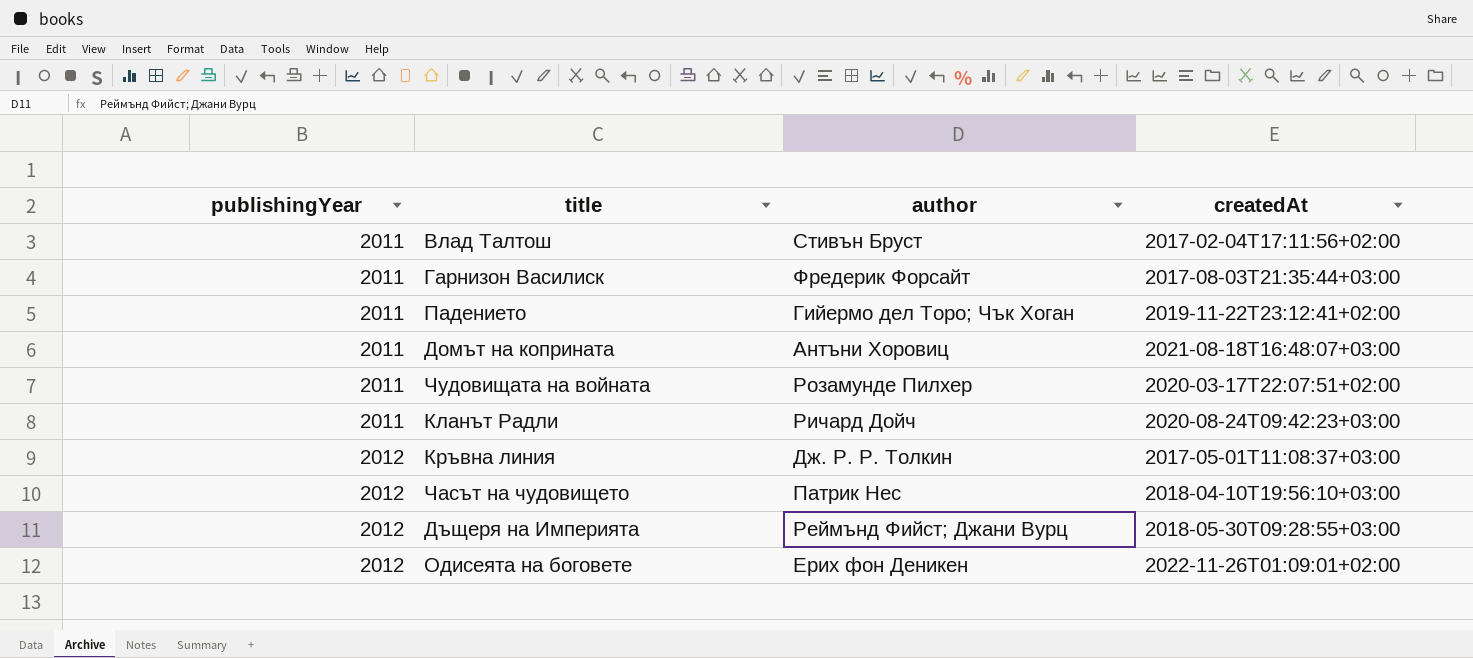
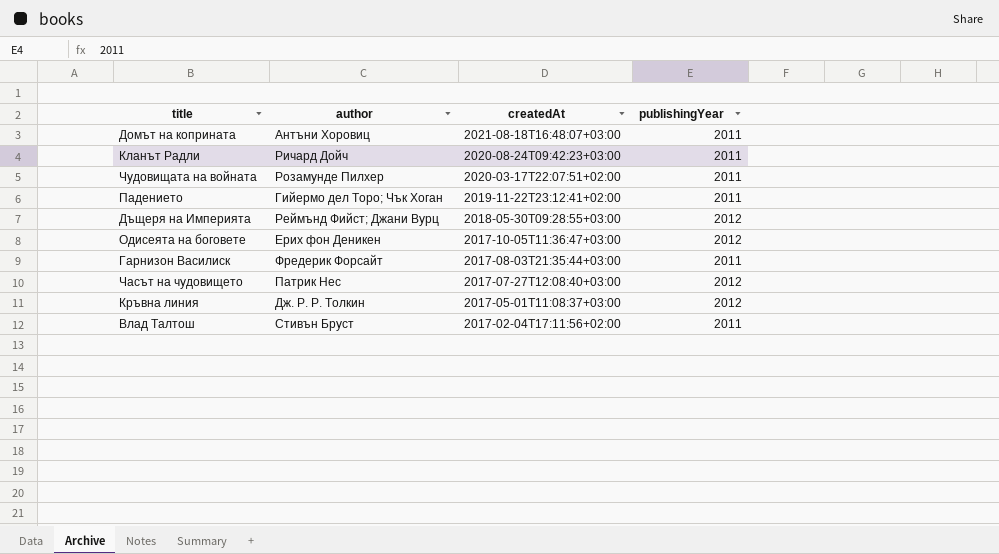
row order: publishingYear ascending -> createdAt descending
column publishingYear | position: 1 -> 4
Одисеята на боговете | createdAt: 2022-11-26T01:09:01+02:00 -> 2017-10-05T11:36:47+03:00
Часът на чудовището | createdAt: 2018-04-10T19:56:10+03:00 -> 2017-07-27T12:08:40+03:00

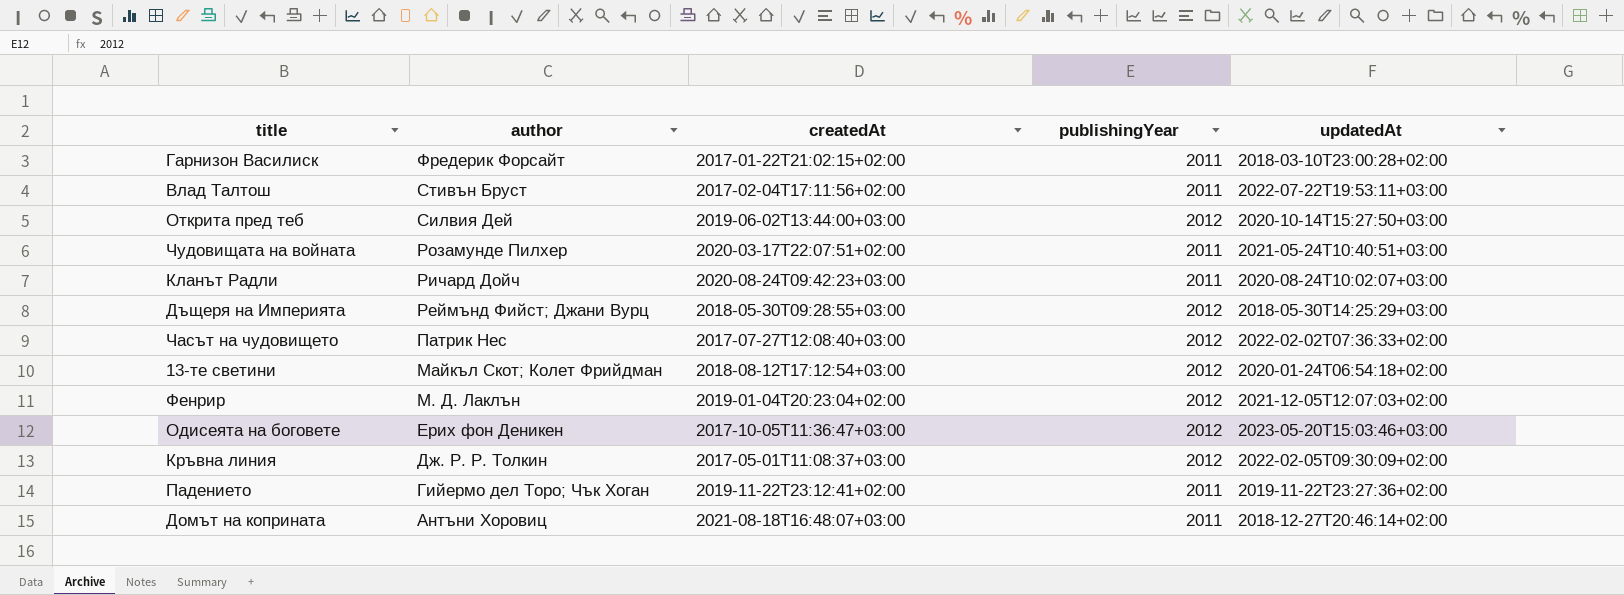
row order: createdAt descending -> author descending
column updatedAt | position: none -> 5
Гарнизон Василиск | createdAt: 2017-08-03T21:35:44+03:00 -> 2017-01-22T21:02:15+02:00
row Открита пред теб: none -> Силвия Дей | 2019-06-02T13:44:00+03:00 | 2012 | 2020-10-14T15:27:50+03:00
row 13-те светини: none -> Майкъл Скот; Колет Фрийдман | 2018-08-12T17:12:54+03:00 | 2012 | 2020-01-24T06:54:18+02:00
row Фенрир: none -> М. Д. Лаклън | 2019-01-04T20:23:04+02:00 | 2012 | 2021-12-05T12:07:03+02:00

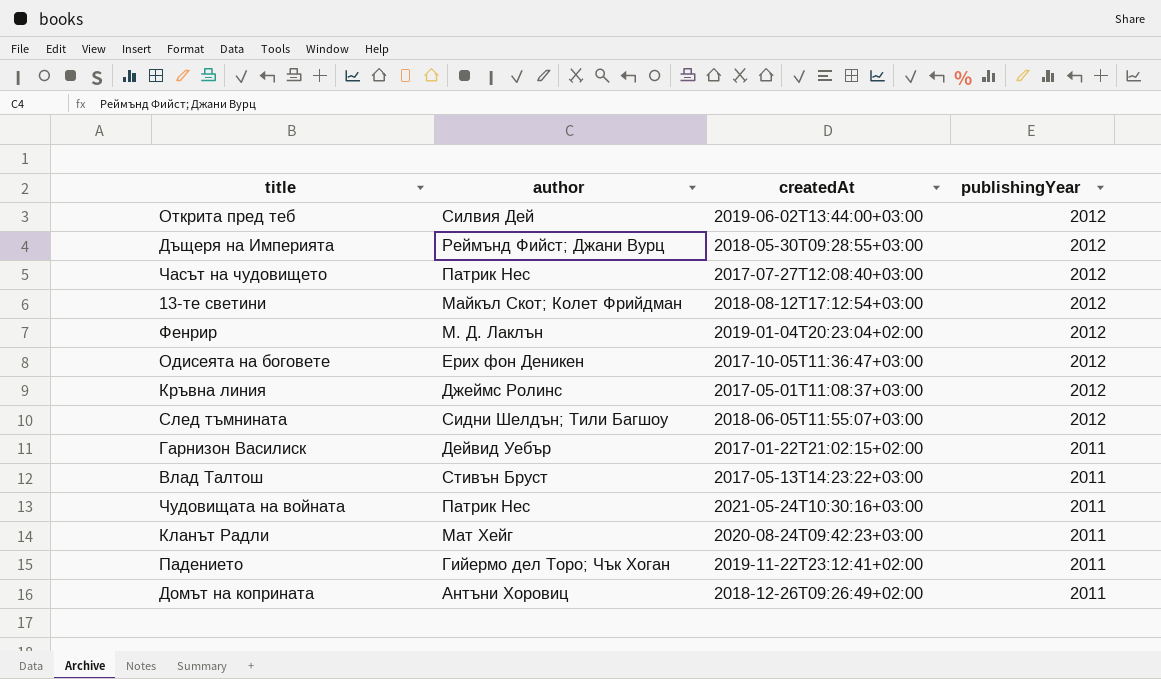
row order: author descending -> publishingYear descending
column updatedAt | position: 5 -> none
Кръвна линия | author: Дж. Р. Р. Толкин -> Джеймс Ролинс
row След тъмнината: none -> Сидни Шелдън; Тили Багшоу | 2018-06-05T11:55:07+03:00 | 2012
Гарнизон Василиск | author: Фредерик Форсайт -> Дейвид Уебър
Влад Талтош | createdAt: 2017-02-04T17:11:56+02:00 -> 2017-05-13T14:23:22+03:00
Чудовищата на войната | author: Розамунде Пилхер -> Патрик Нес
Чудовищата на войната | createdAt: 2020-03-17T22:07:51+02:00 -> 2021-05-24T10:30:16+03:00
Кланът Радли | author: Ричард Дойч -> Мат Хейг
Домът на коприната | createdAt: 2021-08-18T16:48:07+03:00 -> 2018-12-26T09:26:49+02:00

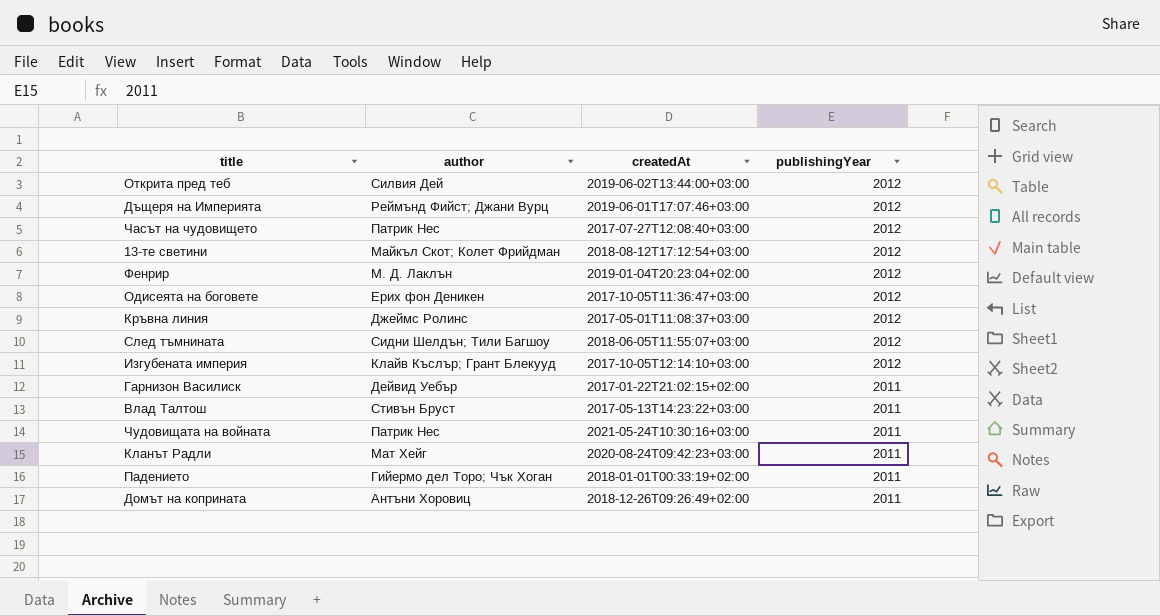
Дъщеря на Империята | createdAt: 2018-05-30T09:28:55+03:00 -> 2019-06-01T17:07:46+03:00
row Изгубената империя: none -> Клайв Къслър; Грант Блекууд | 2017-10-05T12:14:10+03:00 | 2012
Падението | createdAt: 2019-11-22T23:12:41+02:00 -> 2018-01-01T00:33:19+02:00

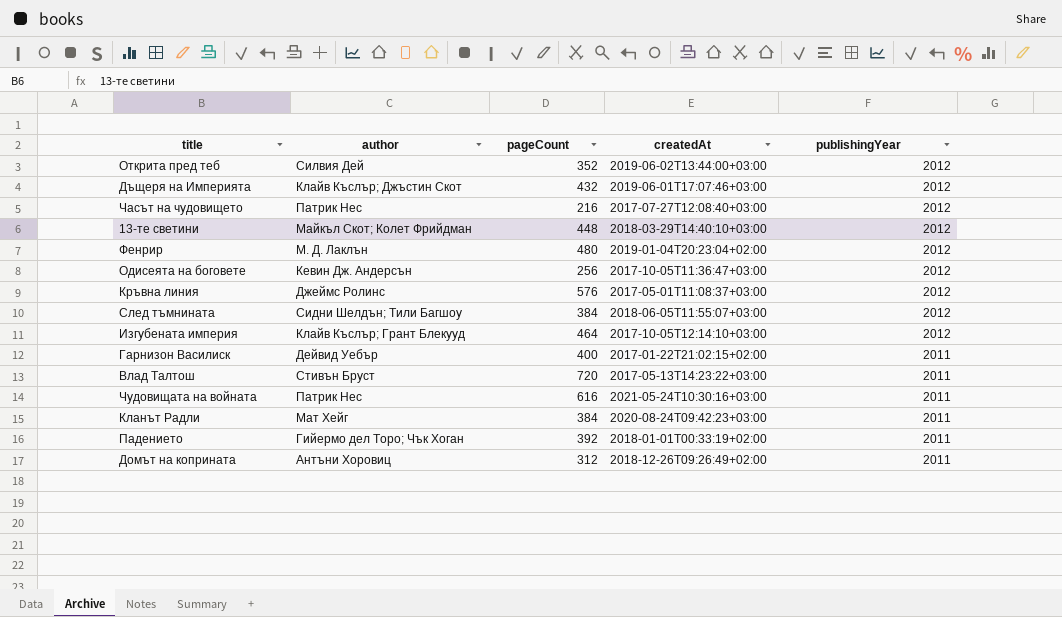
column pageCount | position: none -> 3
Дъщеря на Империята | author: Реймънд Фийст; Джани Вурц -> Клайв Къслър; Джъстин Скот
13-те светини | createdAt: 2018-08-12T17:12:54+03:00 -> 2018-03-29T14:40:10+03:00
Одисеята на боговете | author: Ерих фон Деникен -> Кевин Дж. Андерсън

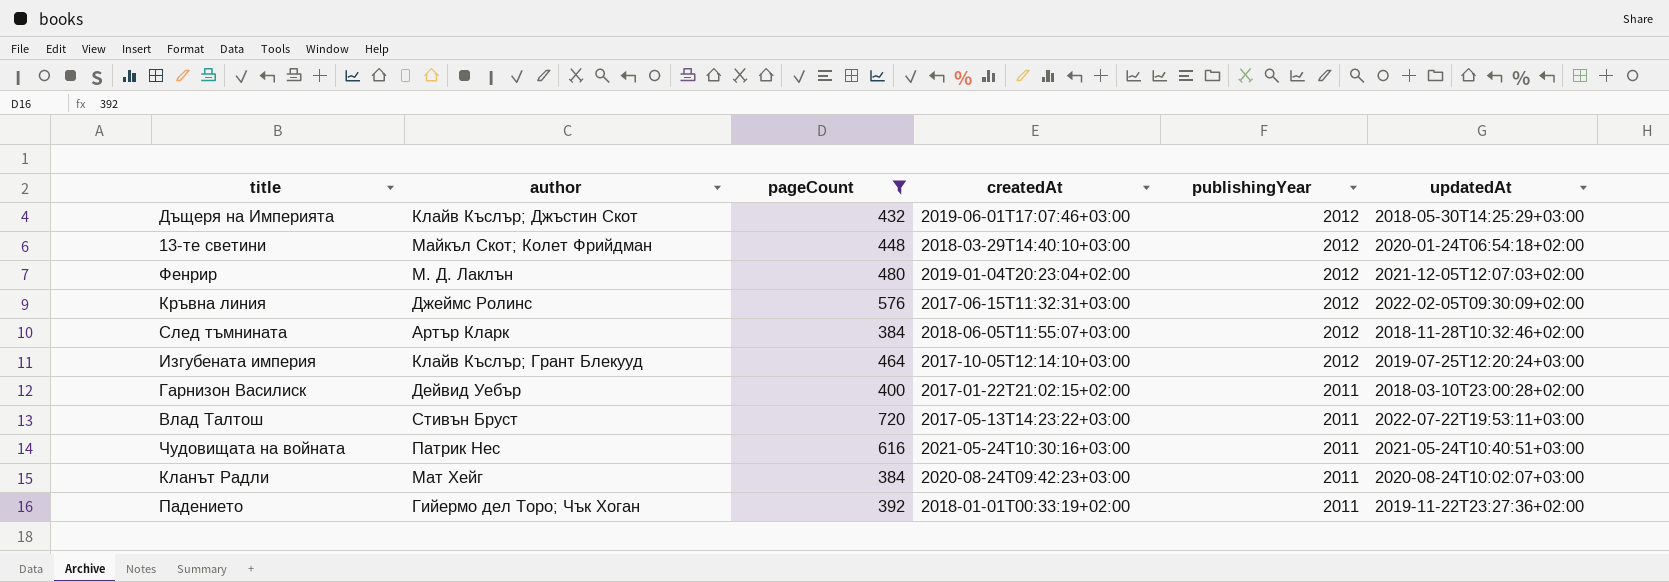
filter: none -> pageCount >= 384
column updatedAt | position: none -> 6
Кръвна линия | createdAt: 2017-05-01T11:08:37+03:00 -> 2017-06-15T11:32:31+03:00
След тъмнината | author: Сидни Шелдън; Тили Багшоу -> Артър Кларк

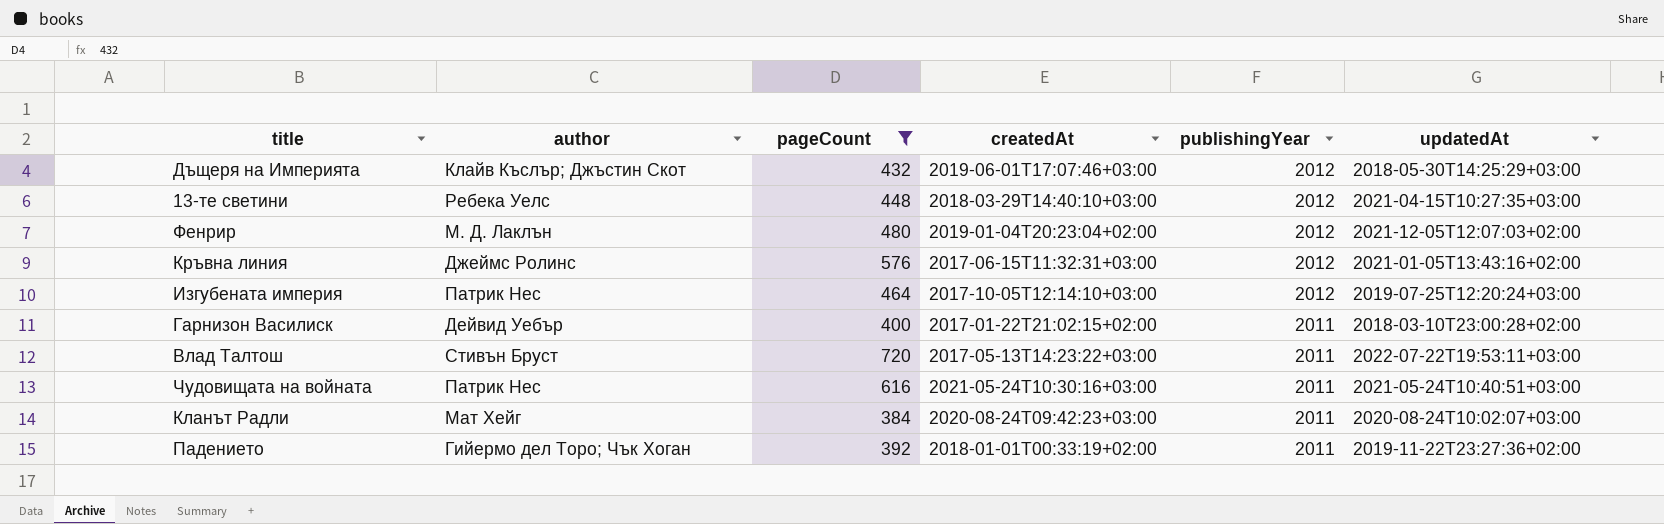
row След тъмнината: Артър Кларк | 384 | 2018-06-05T11:55:07+03:00 | 2012 | 2018-11-28T10:32:46+02:00 -> none
13-те светини | author: Майкъл Скот; Колет Фрийдман -> Ребека Уелс
13-те светини | updatedAt: 2020-01-24T06:54:18+02:00 -> 2021-04-15T10:27:35+03:00
Кръвна линия | updatedAt: 2022-02-05T09:30:09+02:00 -> 2021-01-05T13:43:16+02:00
Изгубената империя | author: Клайв Къслър; Грант Блекууд -> Патрик Нес

